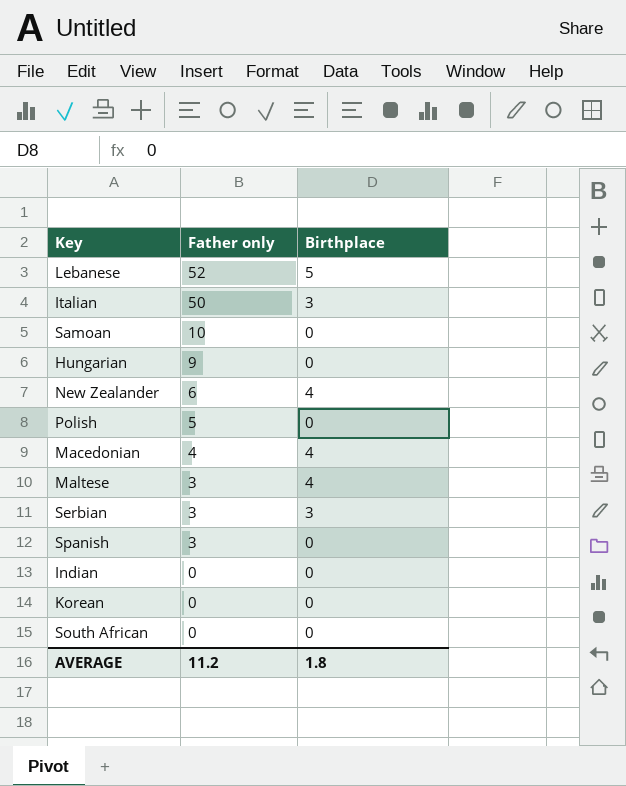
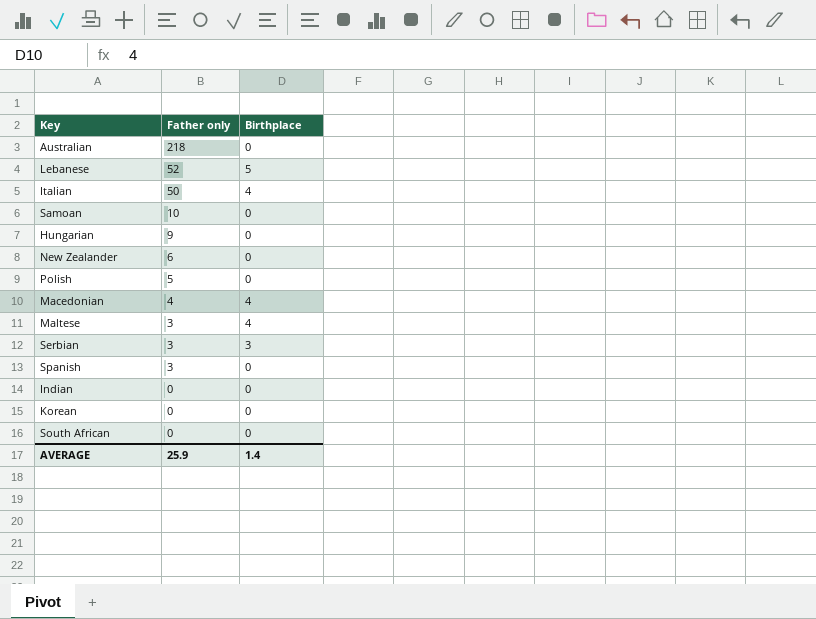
row Australian: none -> 218 | 0
Italian | Birthplace: 3 -> 4
New Zealander | Birthplace: 4 -> 0
AVERAGE | Father only: 11.2 -> 25.9
AVERAGE | Birthplace: 1.8 -> 1.4

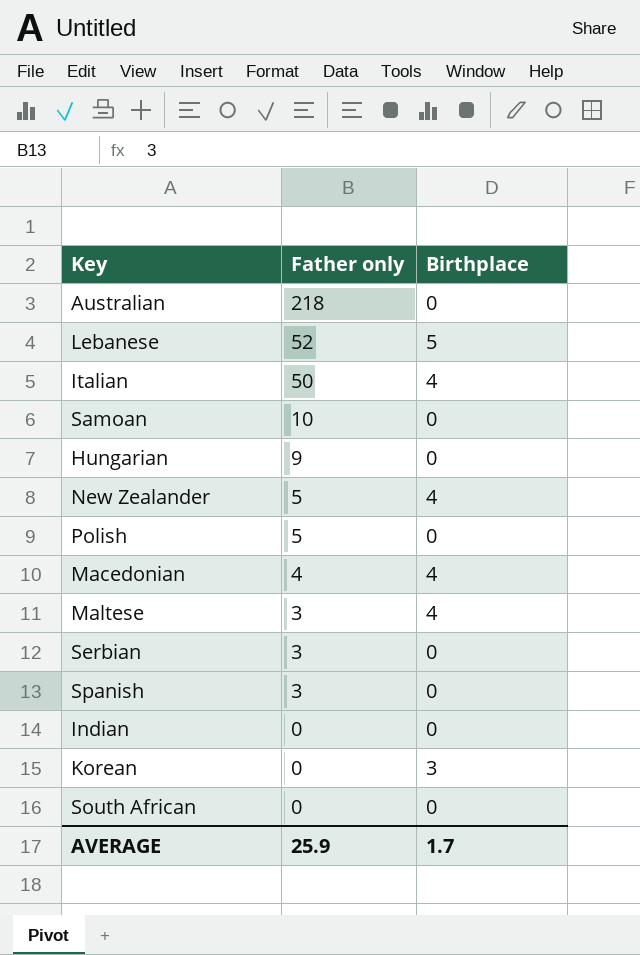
New Zealander | Father only: 6 -> 5
New Zealander | Birthplace: 0 -> 4
Serbian | Birthplace: 3 -> 0
Korean | Birthplace: 0 -> 3
AVERAGE | Birthplace: 1.4 -> 1.7

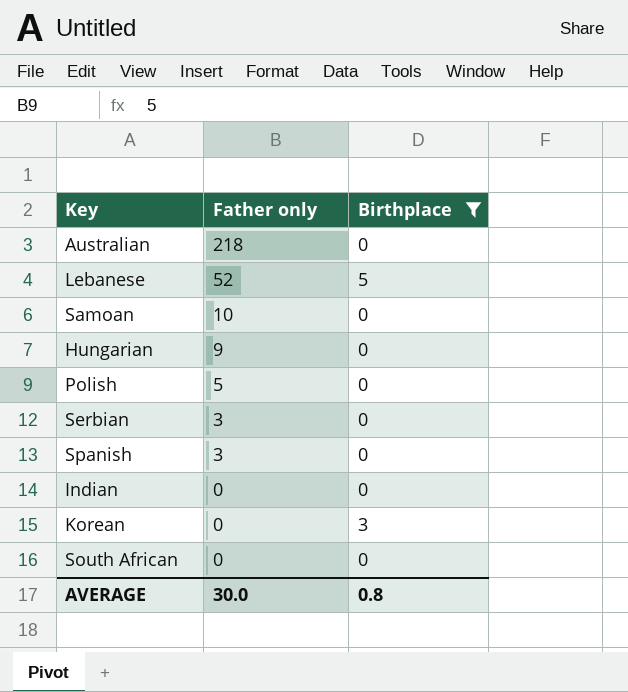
filter: none -> Birthplace != 4
AVERAGE | Father only: 25.9 -> 30.0
AVERAGE | Birthplace: 1.7 -> 0.8

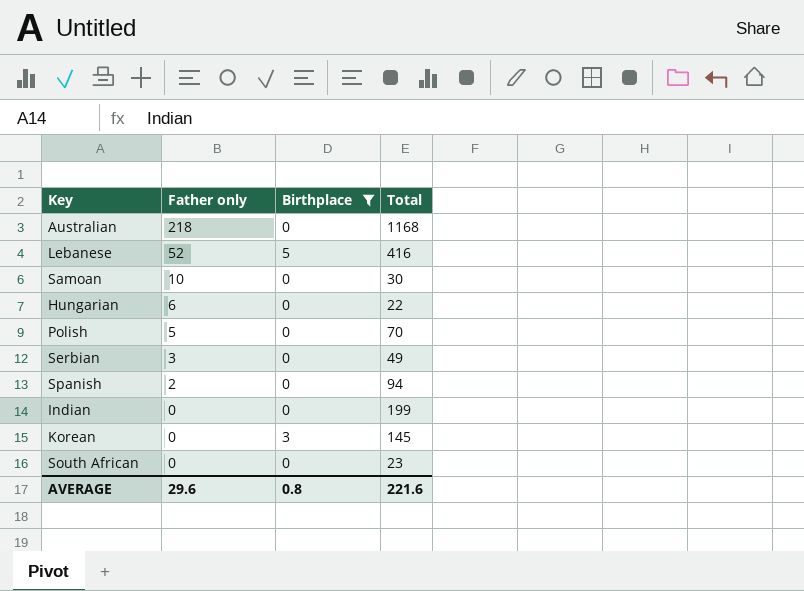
column Total | position: none -> 4
Hungarian | Father only: 9 -> 6
Spanish | Father only: 3 -> 2
AVERAGE | Father only: 30.0 -> 29.6

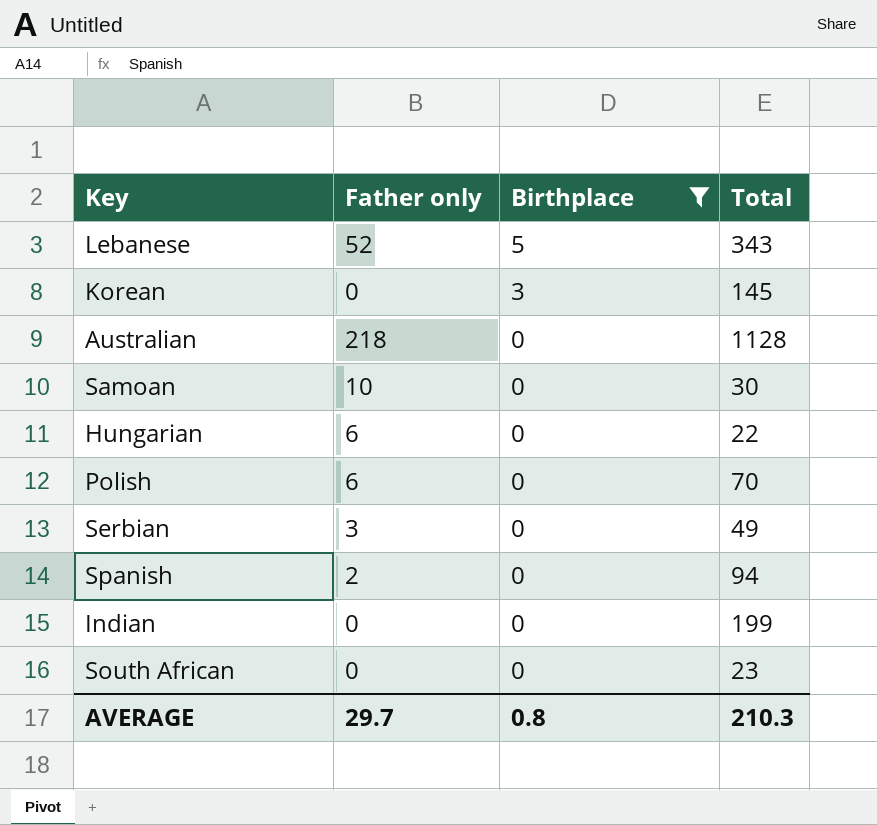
row order: Father only descending -> Birthplace descending
Lebanese | Total: 416 -> 343
Australian | Total: 1168 -> 1128
Polish | Father only: 5 -> 6
AVERAGE | Father only: 29.6 -> 29.7
AVERAGE | Total: 221.6 -> 210.3

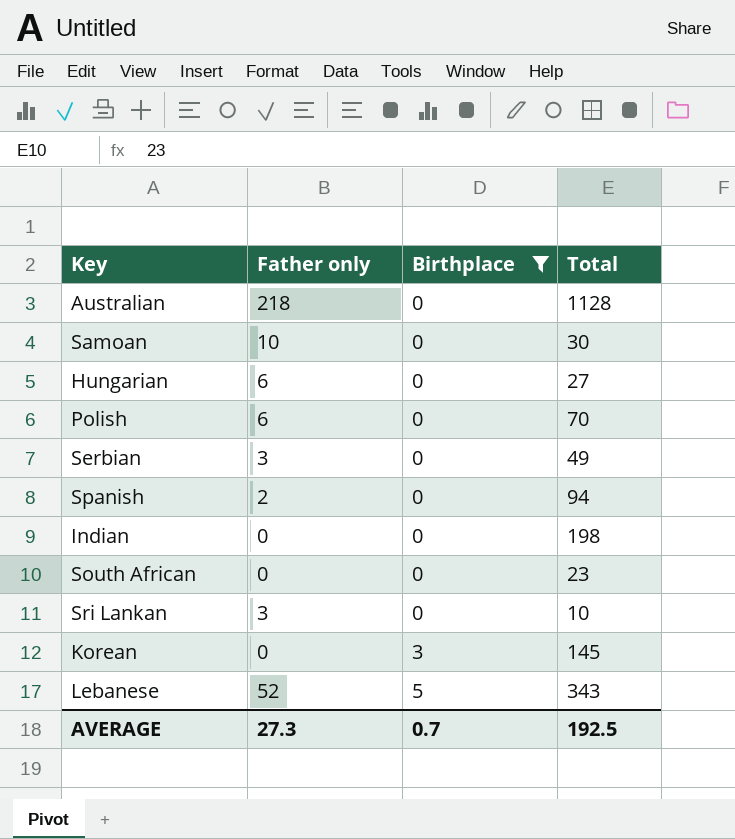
row order: Birthplace descending -> Birthplace ascending
Hungarian | Total: 22 -> 27
Indian | Total: 199 -> 198
row Sri Lankan: none -> 3 | 0 | 10
AVERAGE | Father only: 29.7 -> 27.3
AVERAGE | Birthplace: 0.8 -> 0.7
AVERAGE | Total: 210.3 -> 192.5

